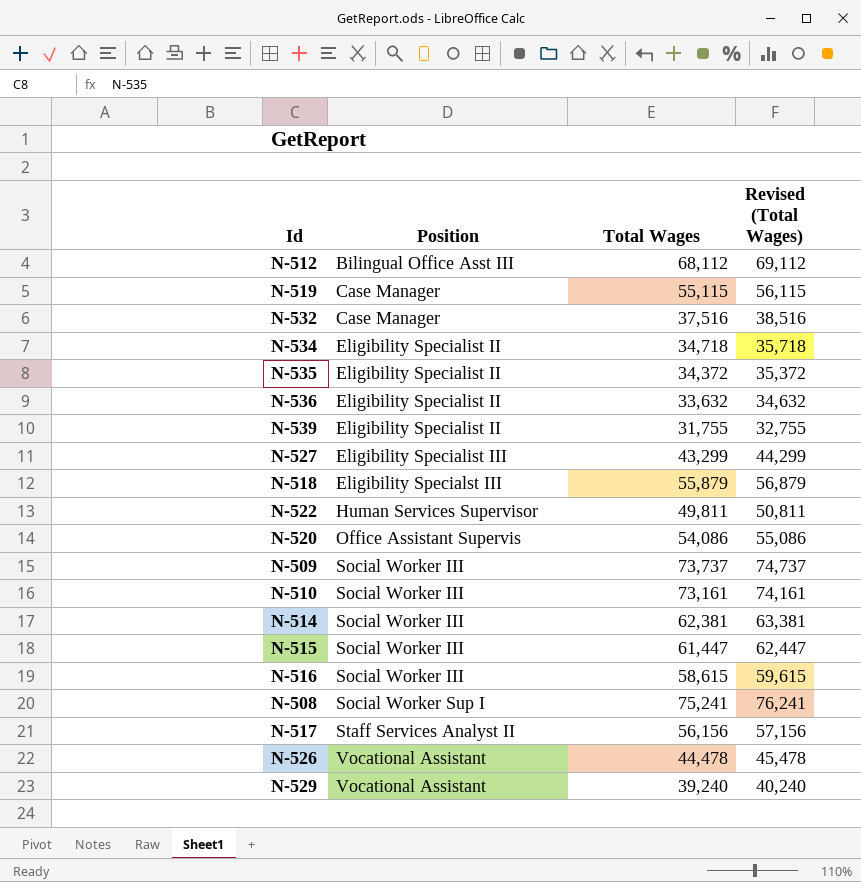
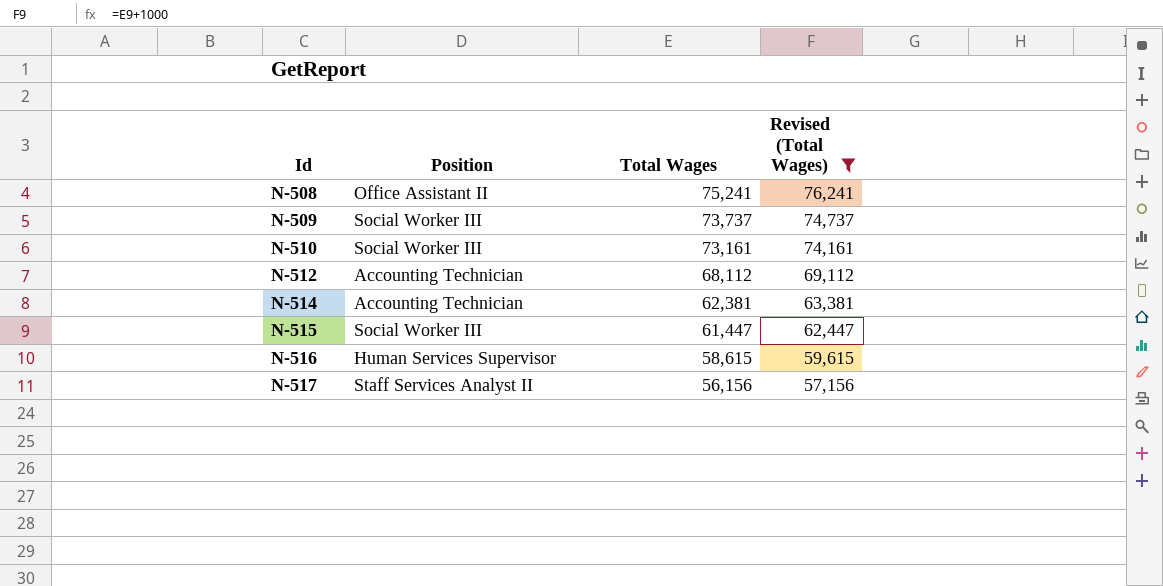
filter: none -> Revised (Total Wages) >= 57,156
row order: Position ascending -> Id ascending
N-508 | Position: Social Worker Sup I -> Office Assistant II
N-512 | Position: Bilingual Office Asst III -> Accounting Technician
N-514 | Position: Social Worker III -> Accounting Technician
N-516 | Position: Social Worker III -> Human Services Supervisor

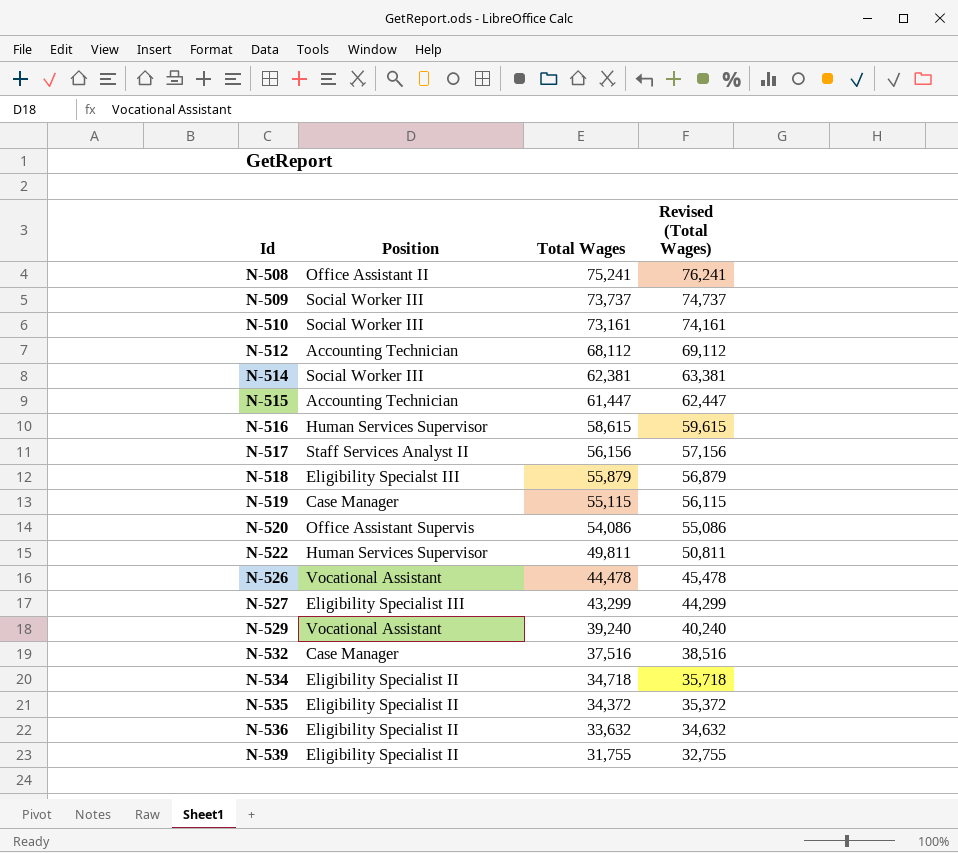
filter: Revised (Total Wages) >= 57,156 -> none
N-514 | Position: Accounting Technician -> Social Worker III
N-515 | Position: Social Worker III -> Accounting Technician

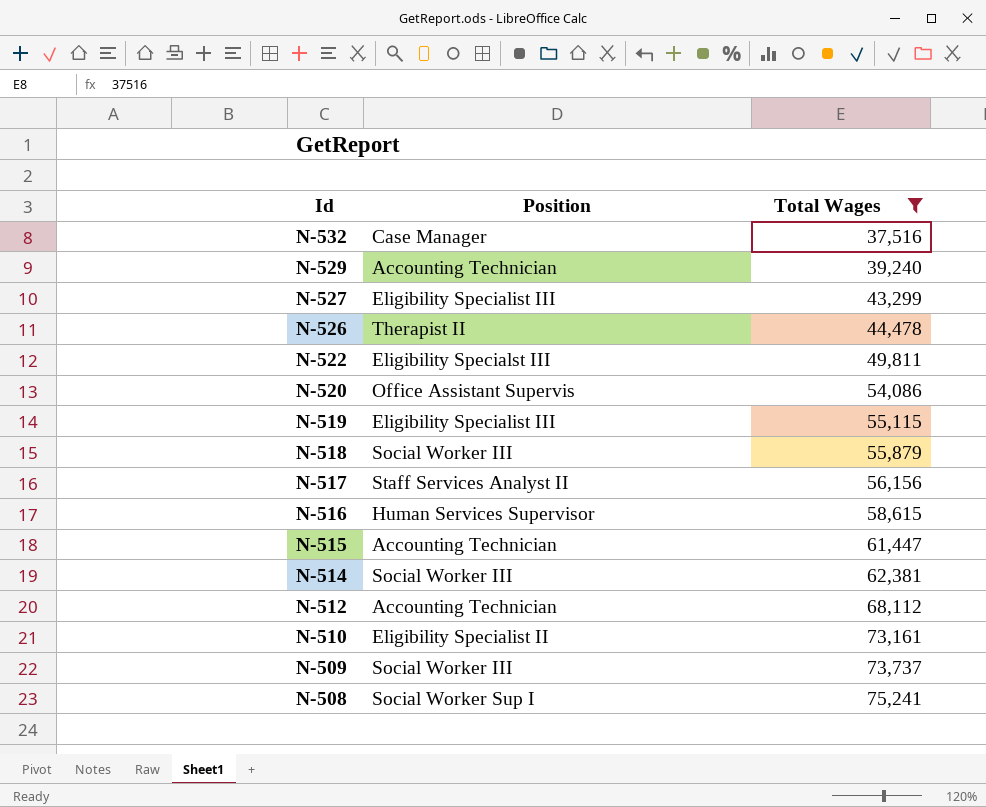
filter: none -> Total Wages >= 37,516
row order: Id ascending -> Id descending
column Revised (Total Wages) | formula: [Total Wages] + 1000 -> none
N-529 | Position: Vocational Assistant -> Accounting Technician
N-526 | Position: Vocational Assistant -> Therapist II
N-522 | Position: Human Services Supervisor -> Eligibility Specialst III
N-519 | Position: Case Manager -> Eligibility Specialist III
N-518 | Position: Eligibility Specialst III -> Social Worker III
N-510 | Position: Social Worker III -> Eligibility Specialist II
N-508 | Position: Office Assistant II -> Social Worker Sup I

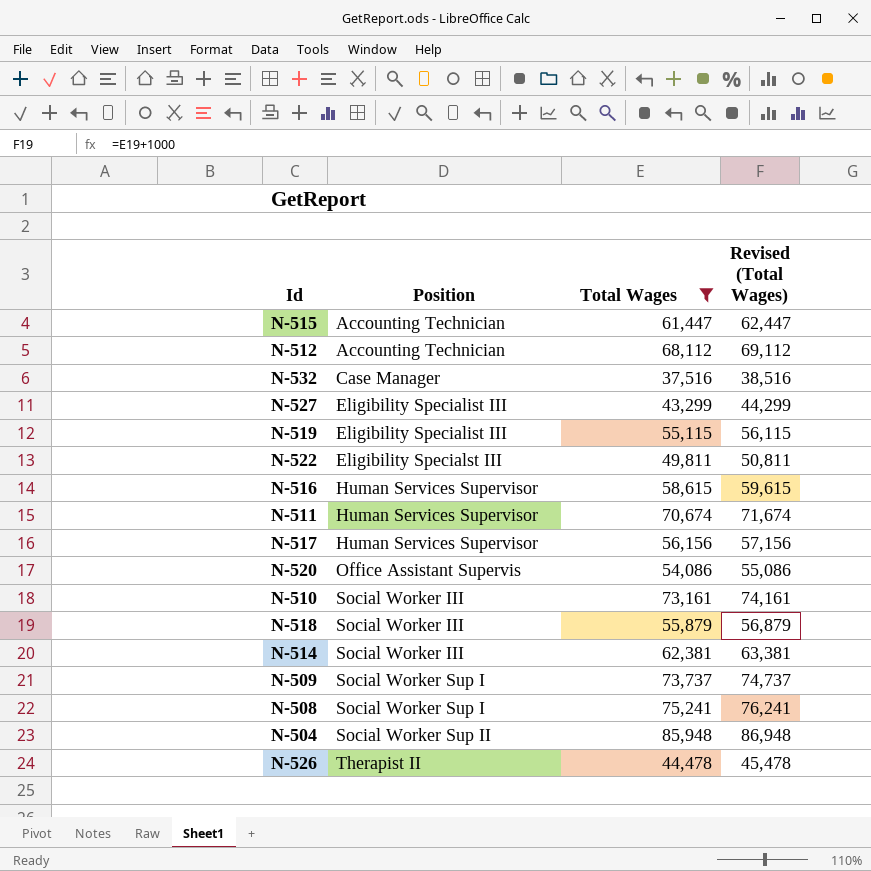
row order: Id descending -> Position ascending
column Revised (Total Wages) | formula: none -> [Total Wages] + 1000
row N-529: Accounting Technician | 39,240 -> none
row N-511: none -> Human Services Supervisor | 70,674 | 71,674
N-517 | Position: Staff Services Analyst II -> Human Services Supervisor
N-510 | Position: Eligibility Specialist II -> Social Worker III
N-509 | Position: Social Worker III -> Social Worker Sup I
row N-504: none -> Social Worker Sup II | 85,948 | 86,948

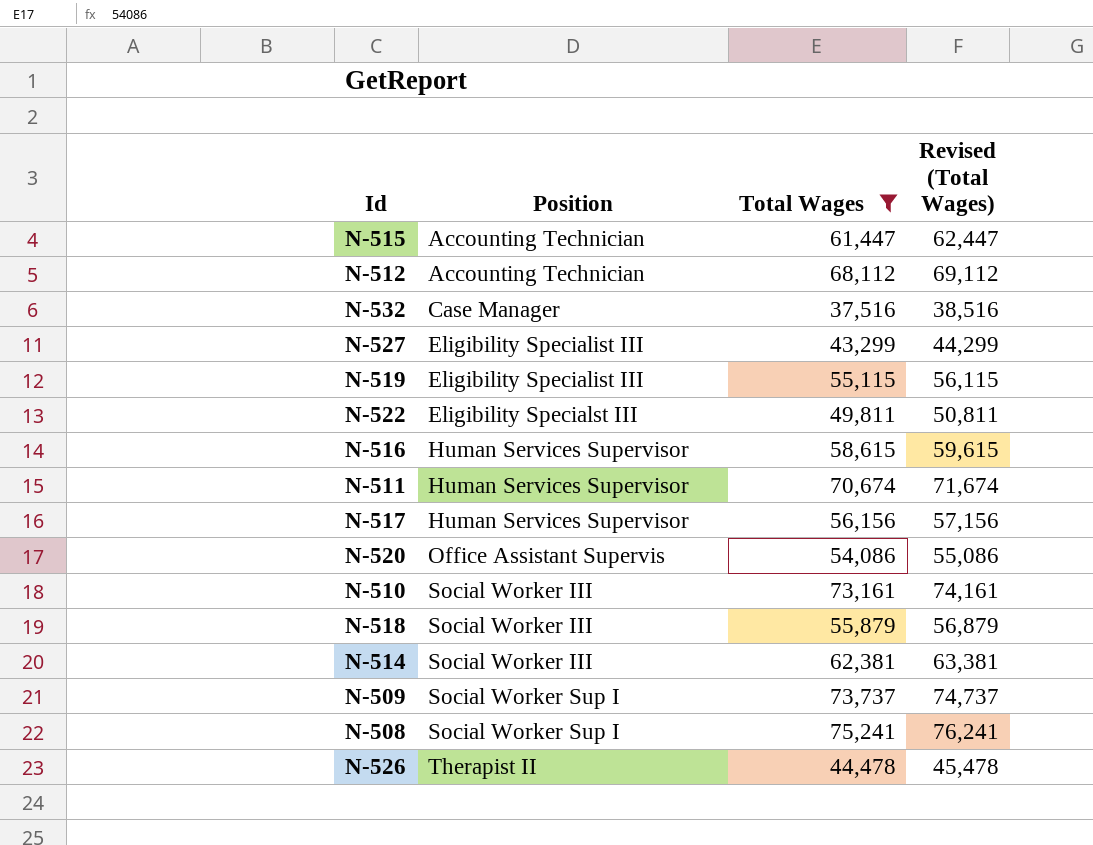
row N-504: Social Worker Sup II | 85,948 | 86,948 -> none

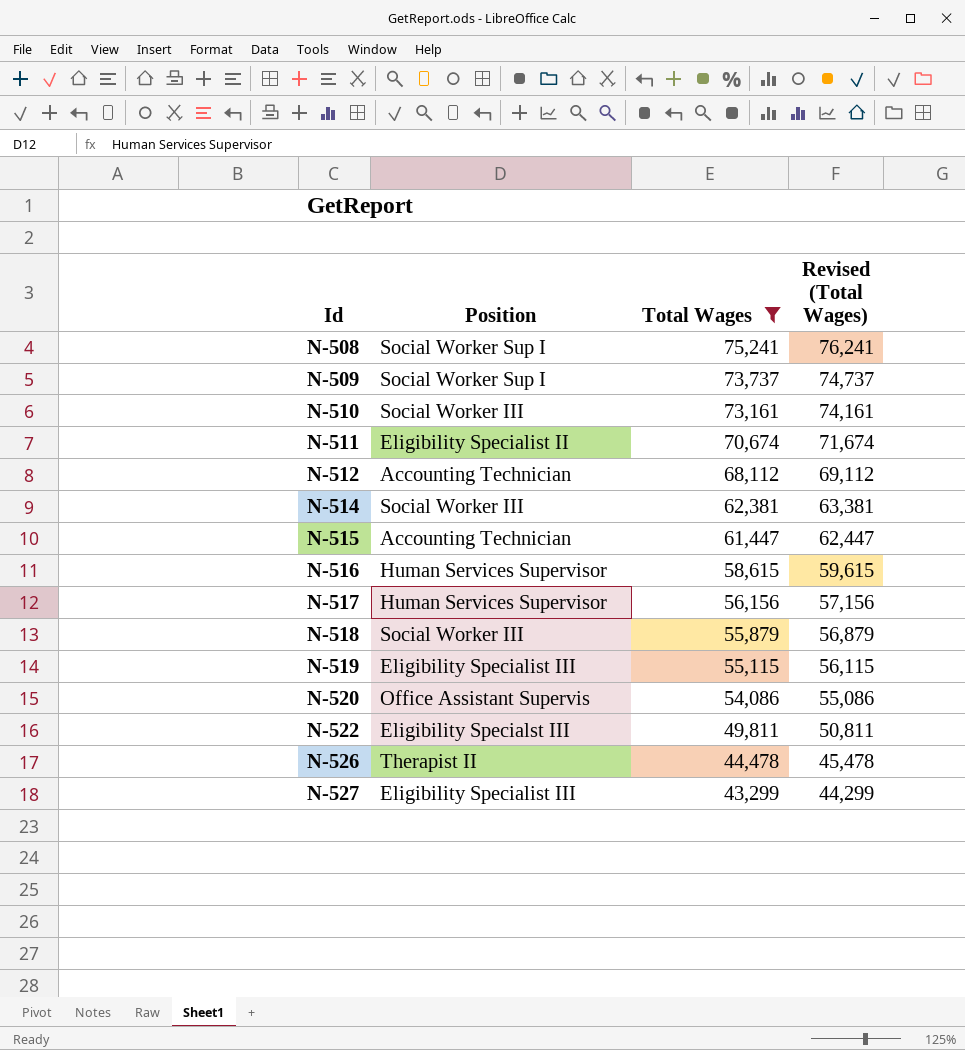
row order: Position ascending -> Id ascending
row N-532: Case Manager | 37,516 | 38,516 -> none
N-511 | Position: Human Services Supervisor -> Eligibility Specialist II

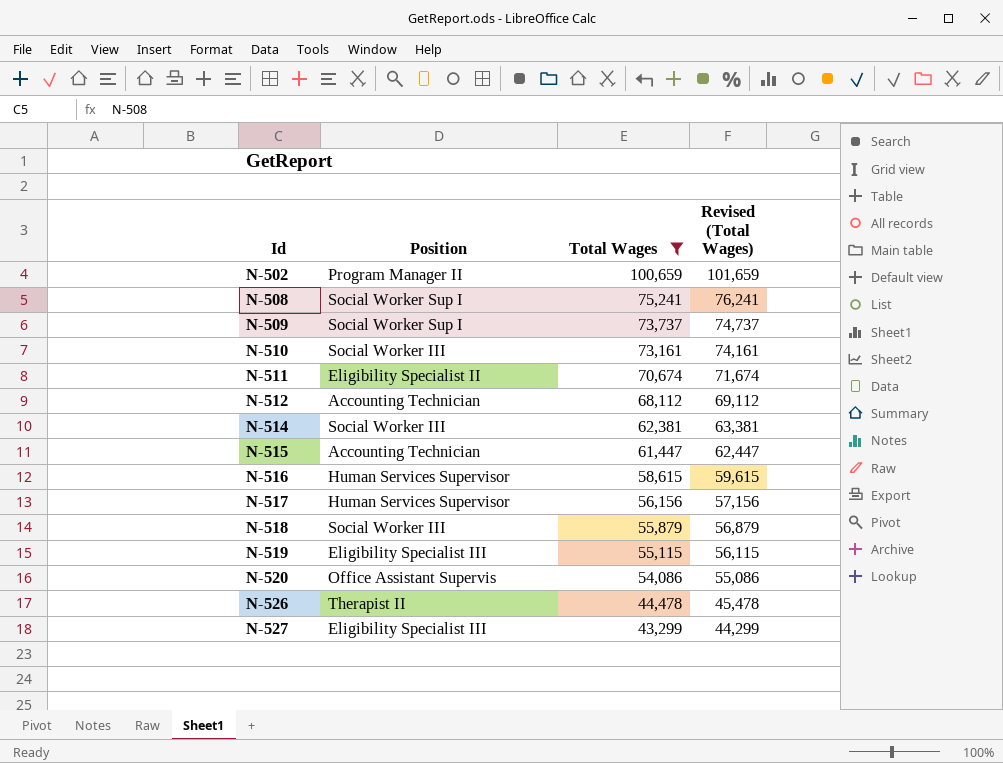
row N-522: Eligibility Specialst III | 49,811 | 50,811 -> none
row N-502: none -> Program Manager II | 100,659 | 101,659

